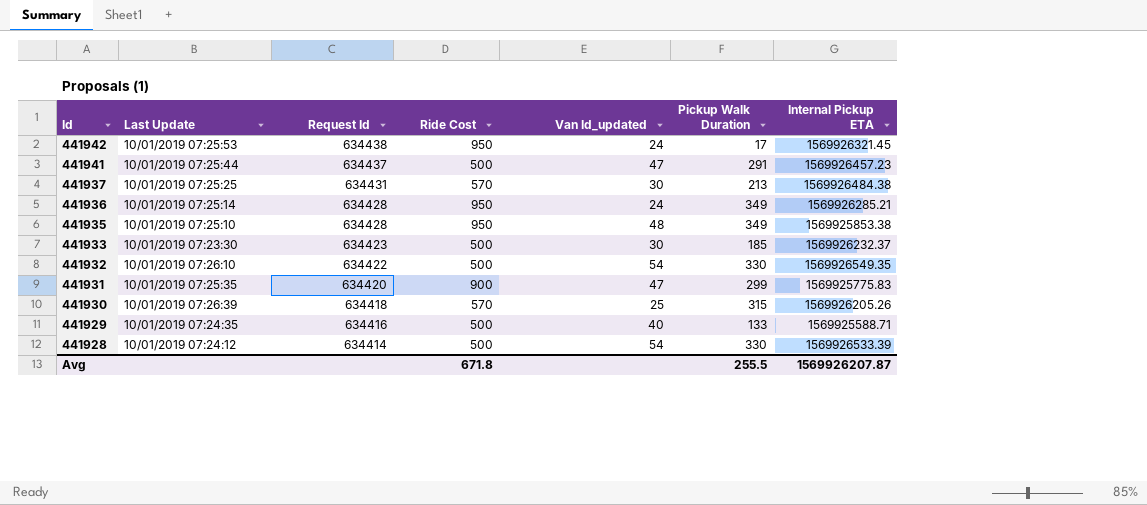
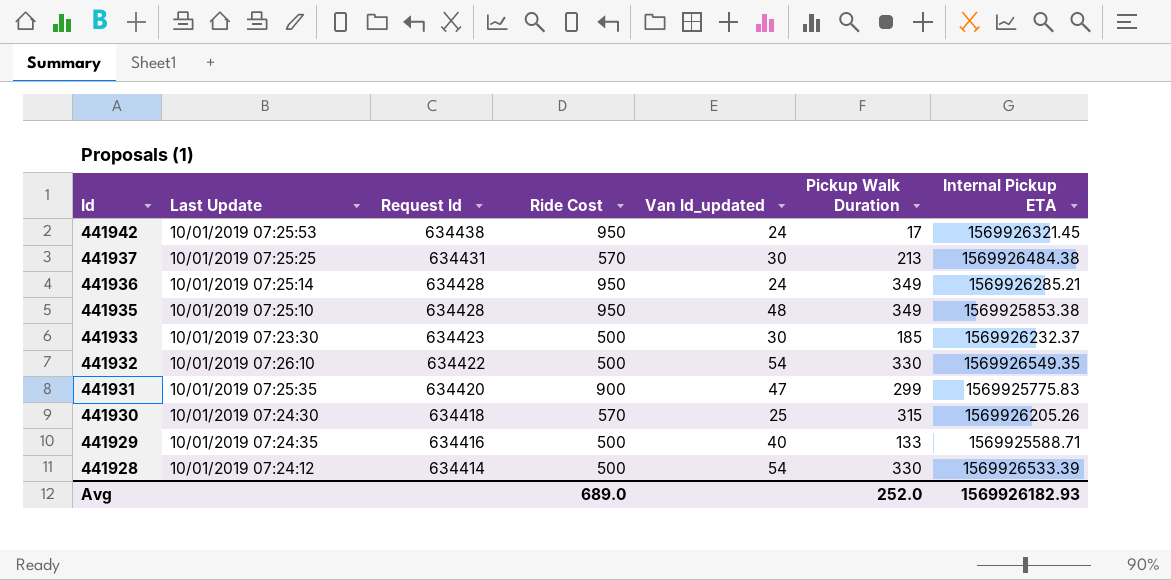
row 441941: 10/01/2019 07:25:44 | 634437 | 500 | 47 | 291 | 1569926457.23 -> none
441930 | Last Update: 10/01/2019 07:26:39 -> 10/01/2019 07:24:30
Avg | Ride Cost: 671.8 -> 689.0
Avg | Pickup Walk Duration: 255.5 -> 252.0
Avg | Internal Pickup ETA: 1569926207.87 -> 1569926182.93

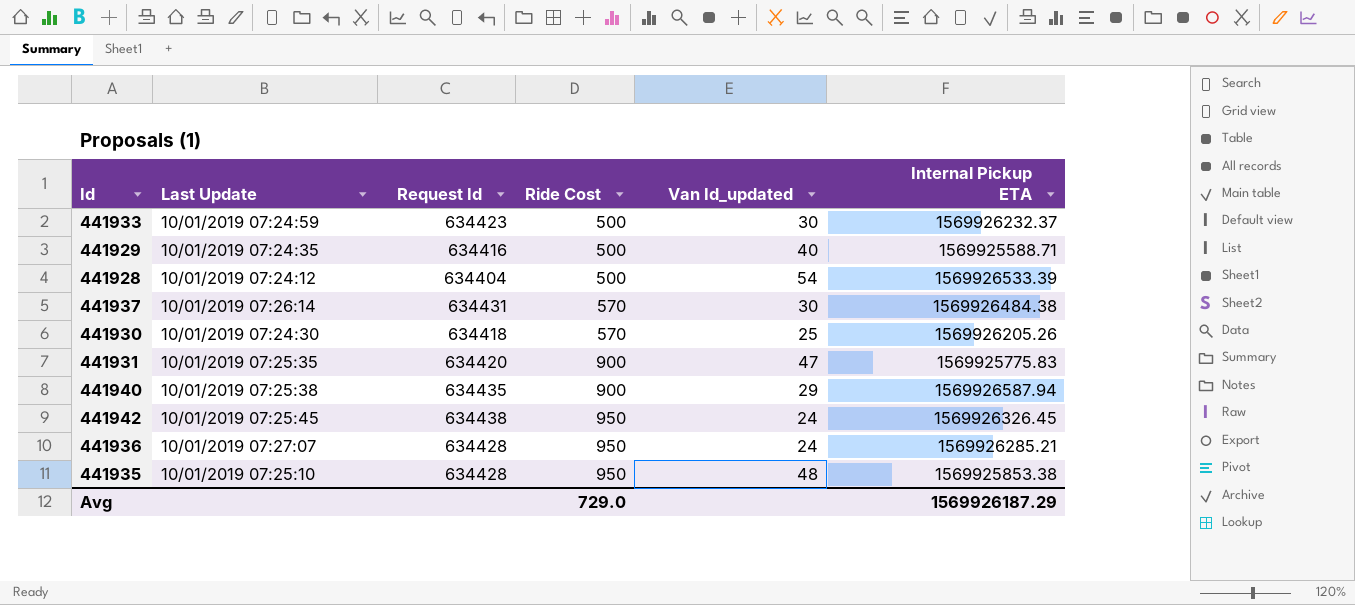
row order: Id descending -> Ride Cost ascending
column Pickup Walk Duration | position: 6 -> none
row 441932: 10/01/2019 07:26:10 | 634422 | 500 | 54 | 330 | 1569926549.35 -> none
441933 | Last Update: 10/01/2019 07:23:30 -> 10/01/2019 07:24:59
441928 | Request Id: 634414 -> 634404
441937 | Last Update: 10/01/2019 07:25:25 -> 10/01/2019 07:26:14
row 441940: none -> 10/01/2019 07:25:38 | 634435 | 900 | 29 | 1569926587.94
441942 | Last Update: 10/01/2019 07:25:53 -> 10/01/2019 07:25:45
441942 | Internal Pickup ETA: 1569926321.45 -> 1569926326.45
441936 | Last Update: 10/01/2019 07:25:14 -> 10/01/2019 07:27:07
Avg | Ride Cost: 689.0 -> 729.0
Avg | Internal Pickup ETA: 1569926182.93 -> 1569926187.29

